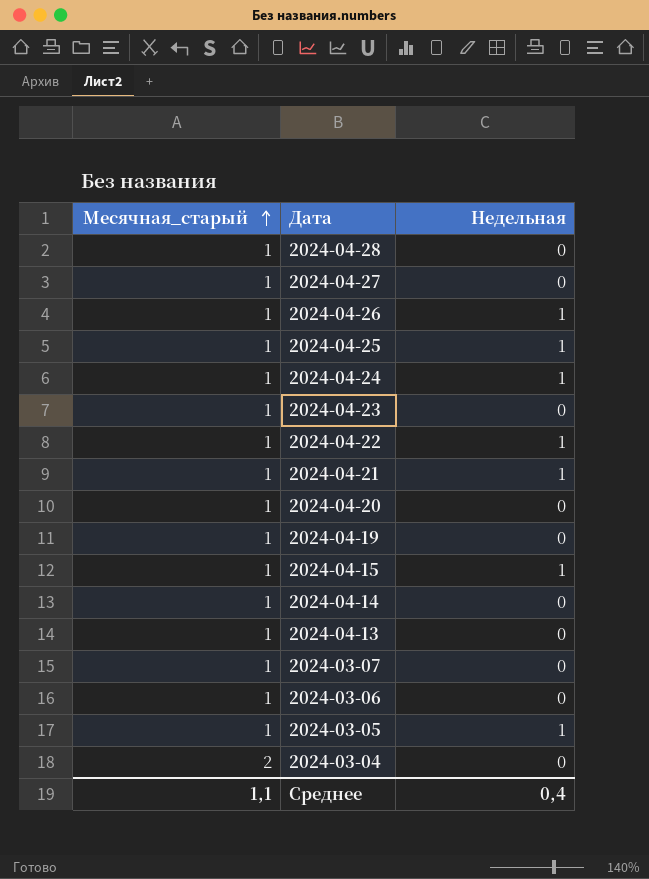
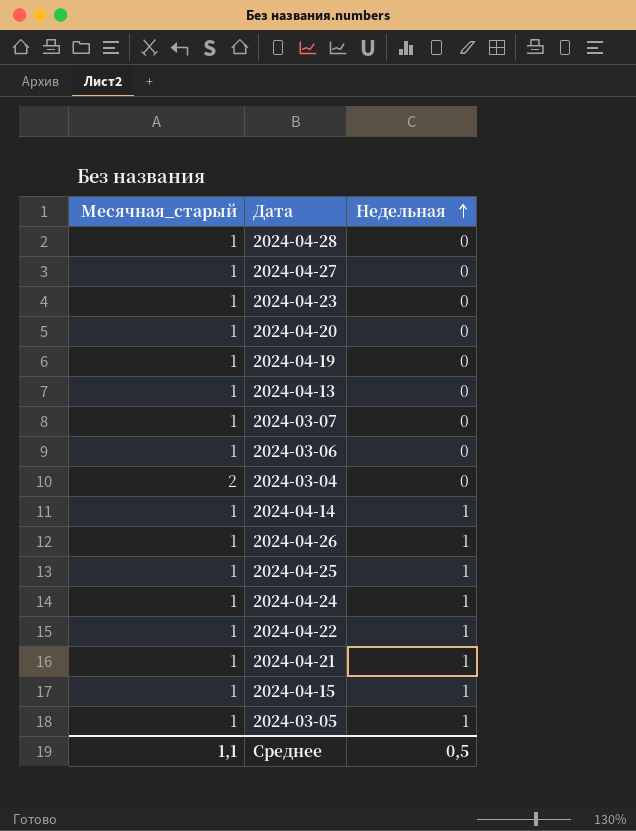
row order: Месячная_старый ascending -> Недельная ascending
2024-04-14 | Недельная: 0 -> 1
Среднее | Недельная: 0,4 -> 0,5

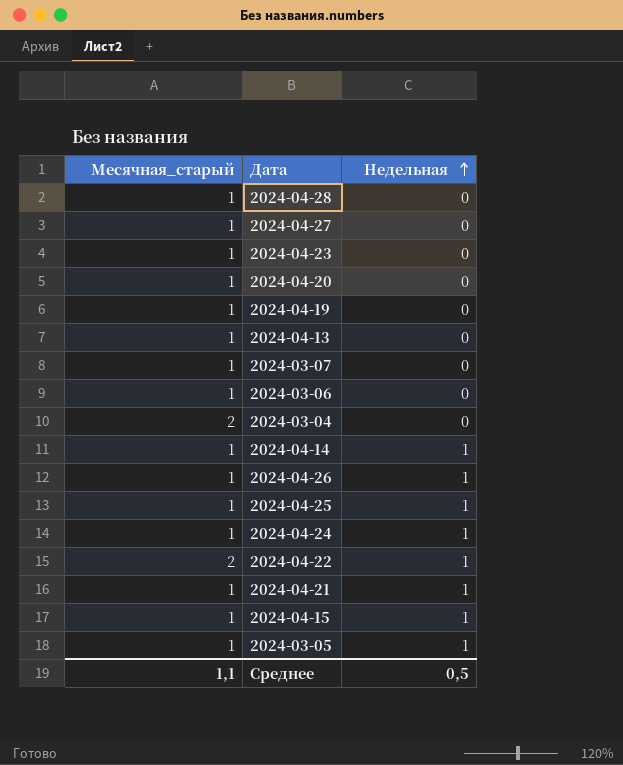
2024-04-22 | Месячная_старый: 1 -> 2

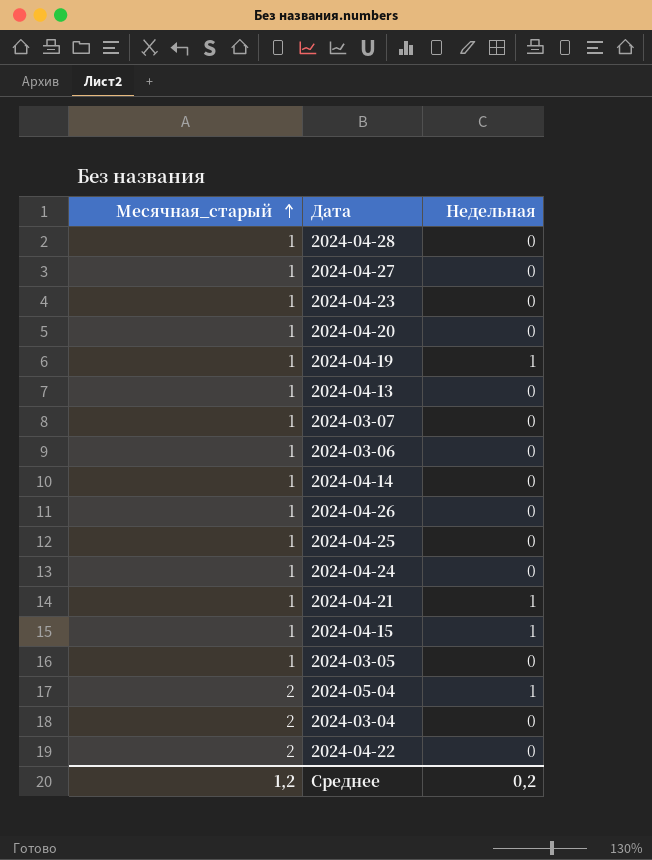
row order: Недельная ascending -> Месячная_старый ascending
2024-04-19 | Недельная: 0 -> 1
2024-04-14 | Недельная: 1 -> 0
2024-04-26 | Недельная: 1 -> 0
2024-04-25 | Недельная: 1 -> 0
2024-04-24 | Недельная: 1 -> 0
2024-03-05 | Недельная: 1 -> 0
row 2024-05-04: none -> 2 | 1
2024-04-22 | Недельная: 1 -> 0
Среднее | Месячная_старый: 1,1 -> 1,2
Среднее | Недельная: 0,5 -> 0,2

